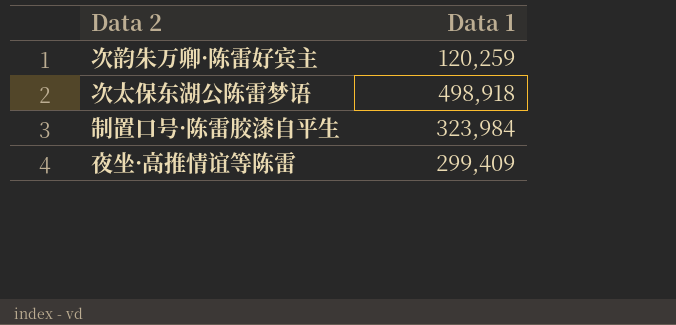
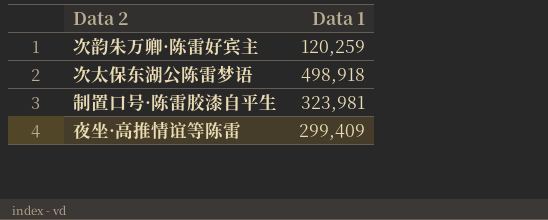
制置口号·陈雷胶漆自平生 | Data 1: 323,984 -> 323,981

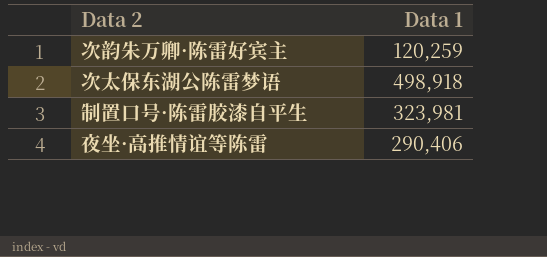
夜坐·高推情谊等陈雷 | Data 1: 299,409 -> 290,406

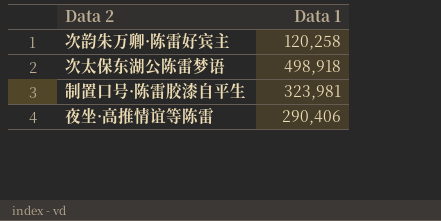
次韵朱万卿·陈雷好宾主 | Data 1: 120,259 -> 120,258

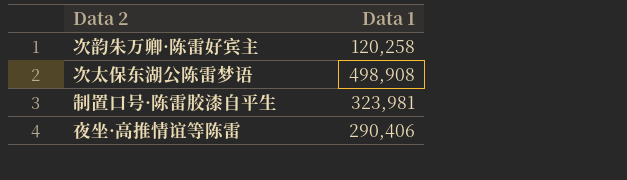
次太保东湖公陈雷梦语 | Data 1: 498,918 -> 498,908

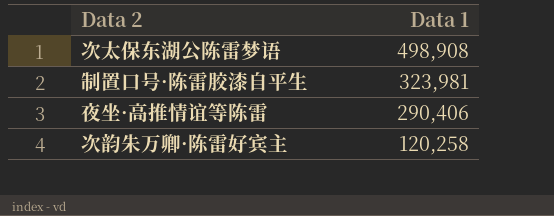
row order: none -> Data 1 descending

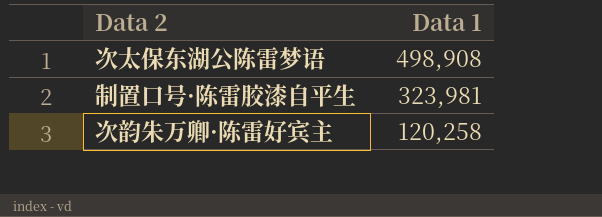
row 夜坐·高推情谊等陈雷: 290,406 -> none

